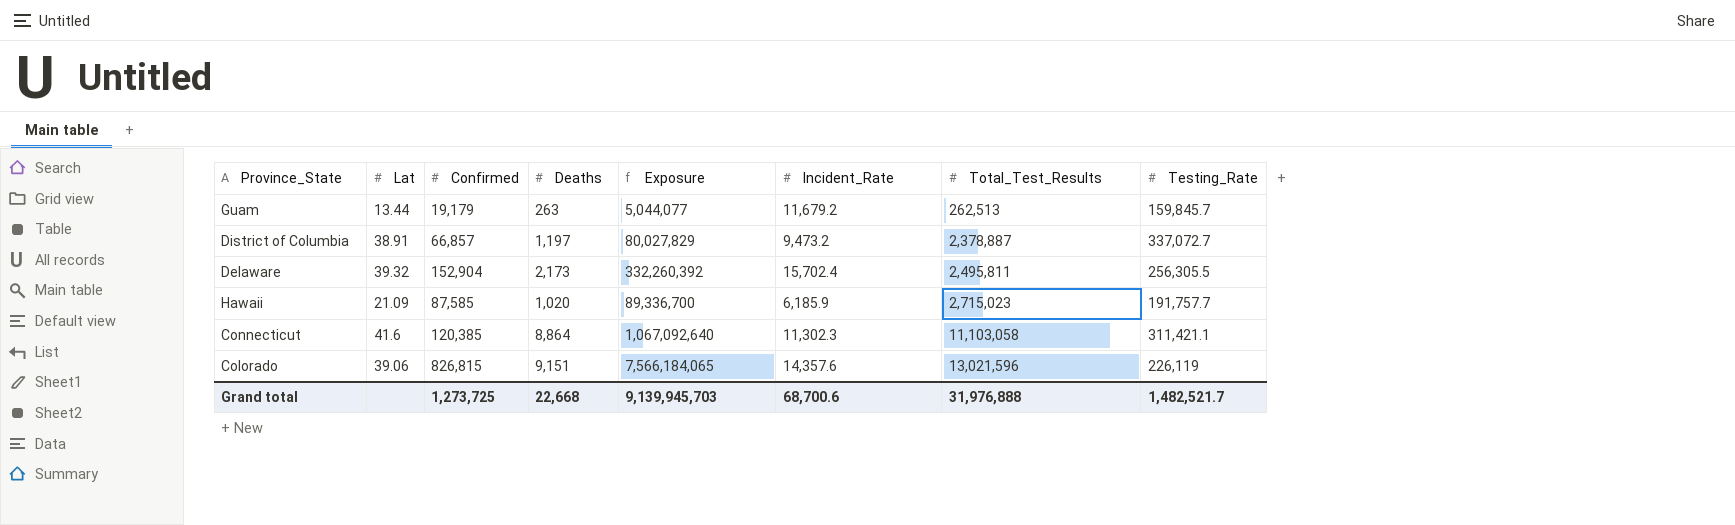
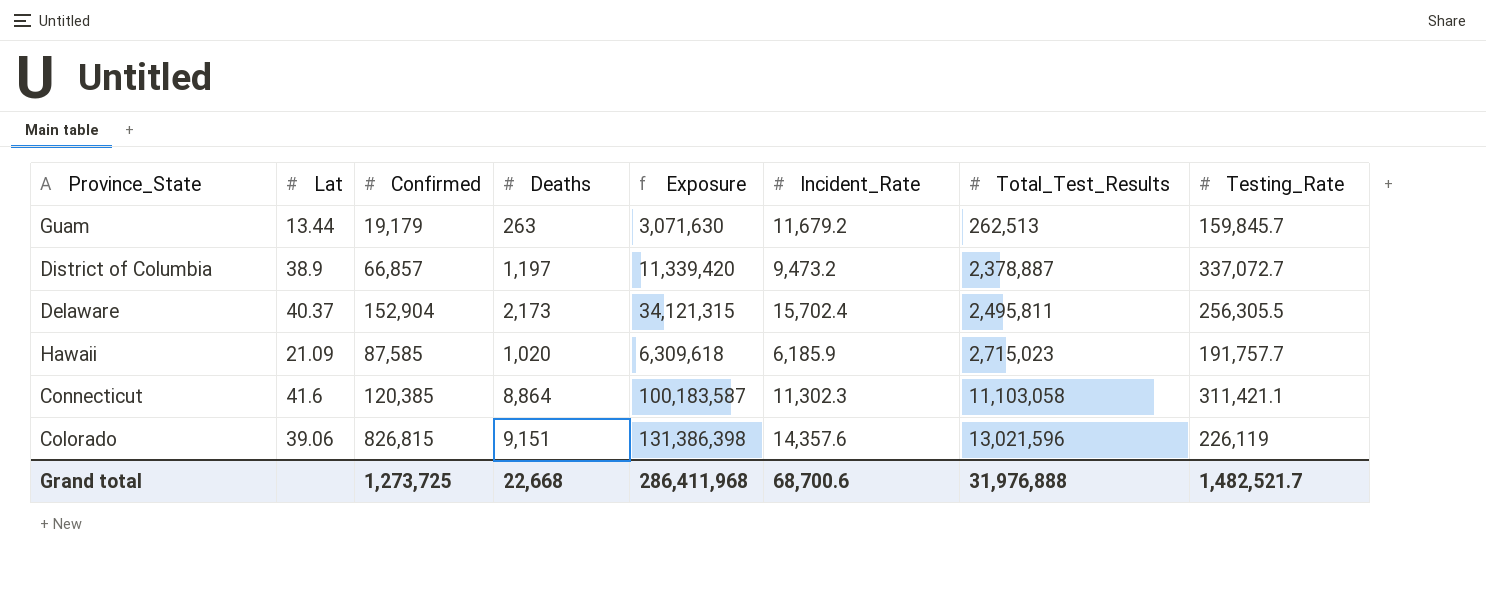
column Exposure | formula: [Confirmed] * [Deaths] -> [Deaths] * [Incident_Rate]
District of Columbia | Lat: 38.91 -> 38.9
Delaware | Lat: 39.32 -> 40.37
Grand total | Exposure: 9,139,945,703 -> 286,411,968

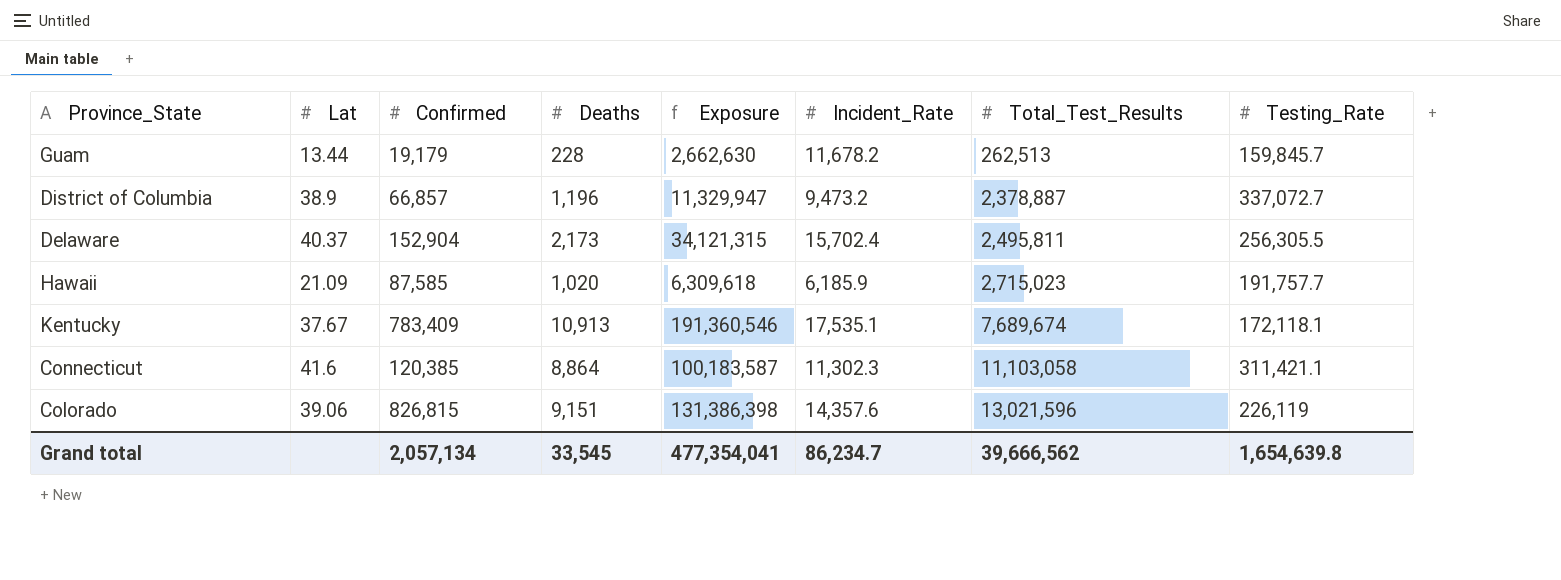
Guam | Deaths: 263 -> 228
Guam | Exposure: 3,071,630 -> 2,662,630
Guam | Incident_Rate: 11,679.2 -> 11,678.2
District of Columbia | Deaths: 1,197 -> 1,196
District of Columbia | Exposure: 11,339,420 -> 11,329,947
row Kentucky: none -> 37.67 | 783,409 | 10,913 | 191,360,546 | 17,535.1 | 7,689,674 | 172,118.1
Grand total | Confirmed: 1,273,725 -> 2,057,134
Grand total | Deaths: 22,668 -> 33,545
Grand total | Exposure: 286,411,968 -> 477,354,041
Grand total | Incident_Rate: 68,700.6 -> 86,234.7
Grand total | Total_Test_Results: 31,976,888 -> 39,666,562
Grand total | Testing_Rate: 1,482,521.7 -> 1,654,639.8

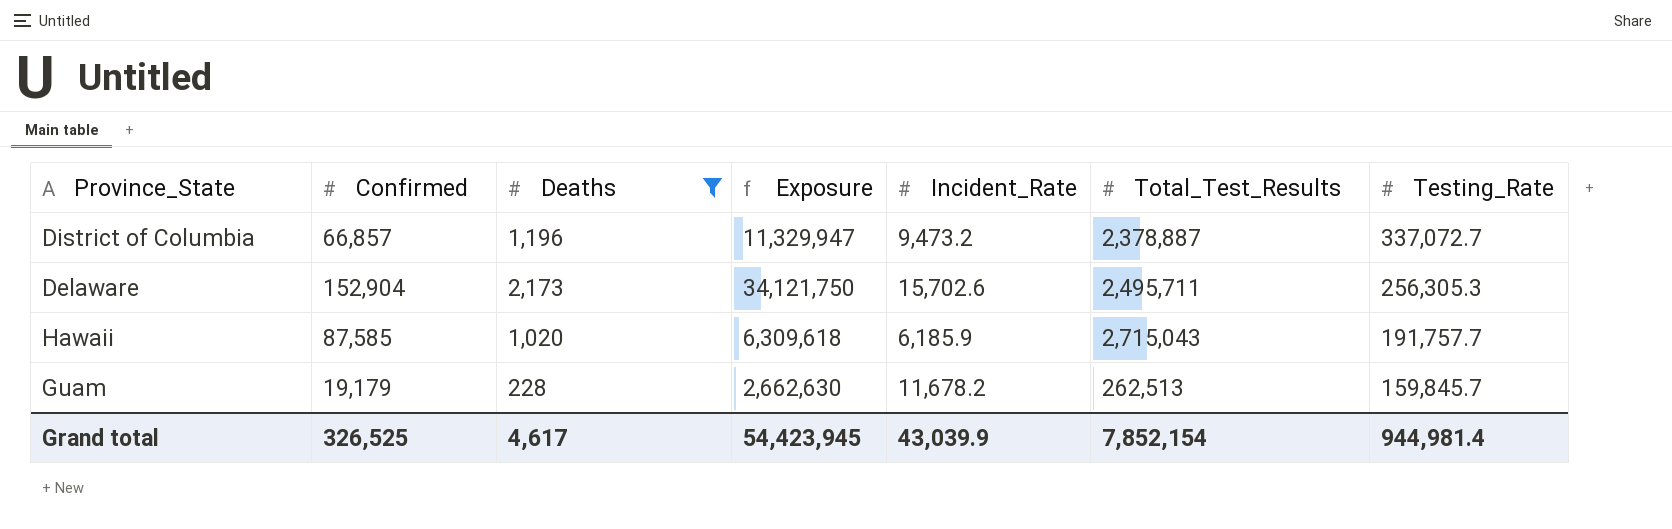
filter: none -> Deaths <= 2,173
row order: Total_Test_Results ascending -> Testing_Rate descending
column Lat | position: 2 -> none
Delaware | Exposure: 34,121,315 -> 34,121,750
Delaware | Incident_Rate: 15,702.4 -> 15,702.6
Delaware | Total_Test_Results: 2,495,811 -> 2,495,711
Delaware | Testing_Rate: 256,305.5 -> 256,305.3
Hawaii | Total_Test_Results: 2,715,023 -> 2,715,043
Grand total | Confirmed: 2,057,134 -> 326,525
Grand total | Deaths: 33,545 -> 4,617
Grand total | Exposure: 477,354,041 -> 54,423,945
Grand total | Incident_Rate: 86,234.7 -> 43,039.9
Grand total | Total_Test_Results: 39,666,562 -> 7,852,154
Grand total | Testing_Rate: 1,654,639.8 -> 944,981.4

